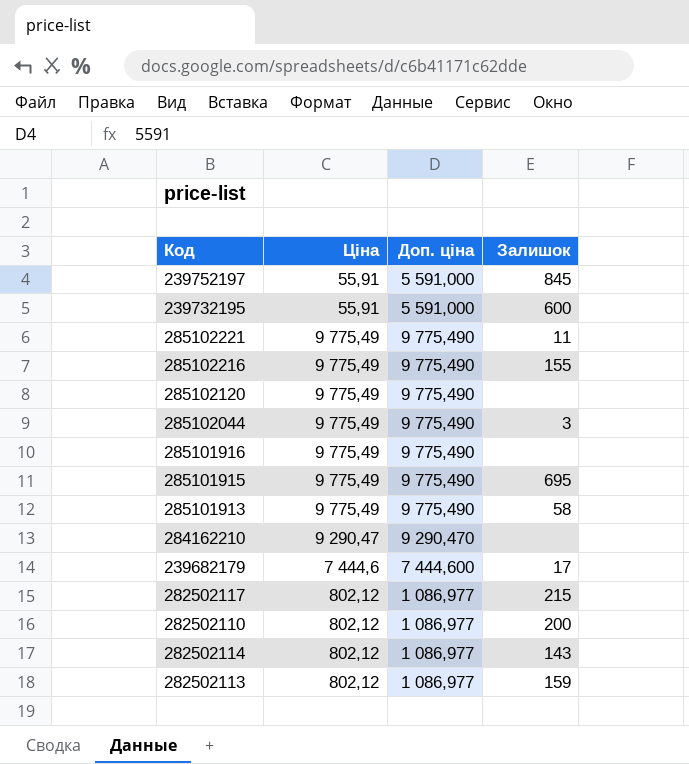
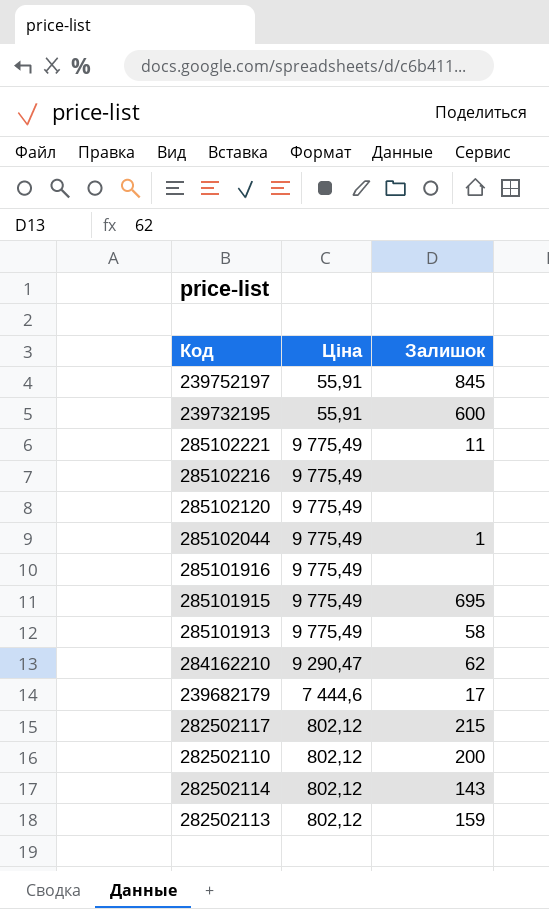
column Доп. ціна | position: 3 -> none
285102216 | Залишок: 155 -> none
285102044 | Залишок: 3 -> 1
284162210 | Залишок: none -> 62

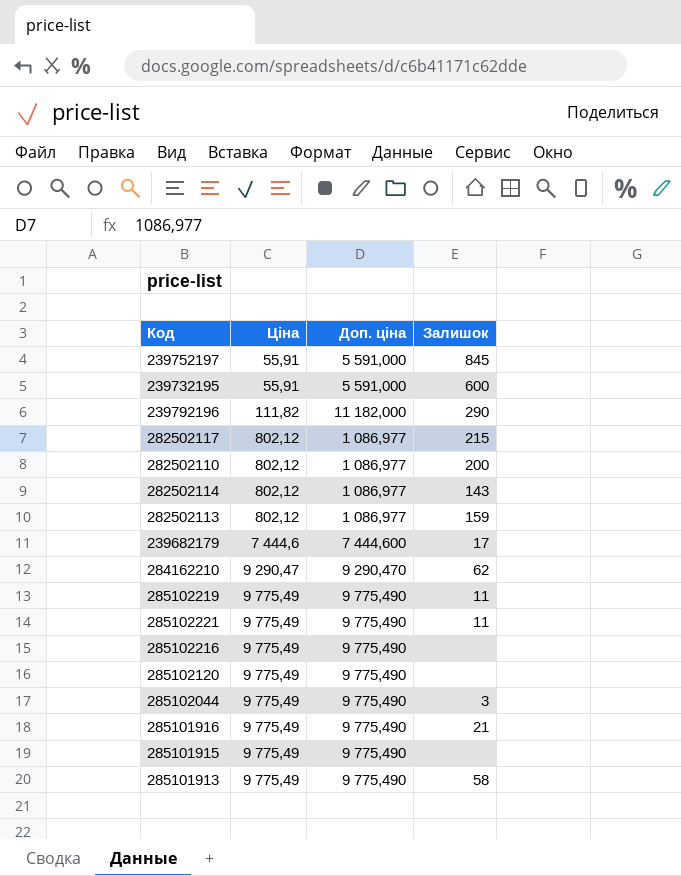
row order: none -> Ціна ascending
column Доп. ціна | position: none -> 3
row 239792196: none -> 111,82 | 11 182,000 | 290
row 285102219: none -> 9 775,49 | 9 775,490 | 11
285102044 | Залишок: 1 -> 3
285101916 | Залишок: none -> 21
285101915 | Залишок: 695 -> none

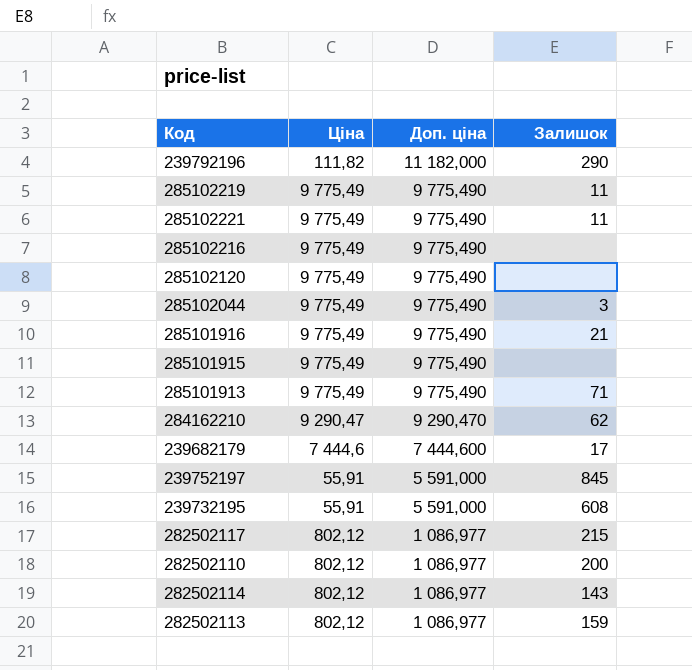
row order: Ціна ascending -> Доп. ціна descending
285101913 | Залишок: 58 -> 71
239732195 | Залишок: 600 -> 608

